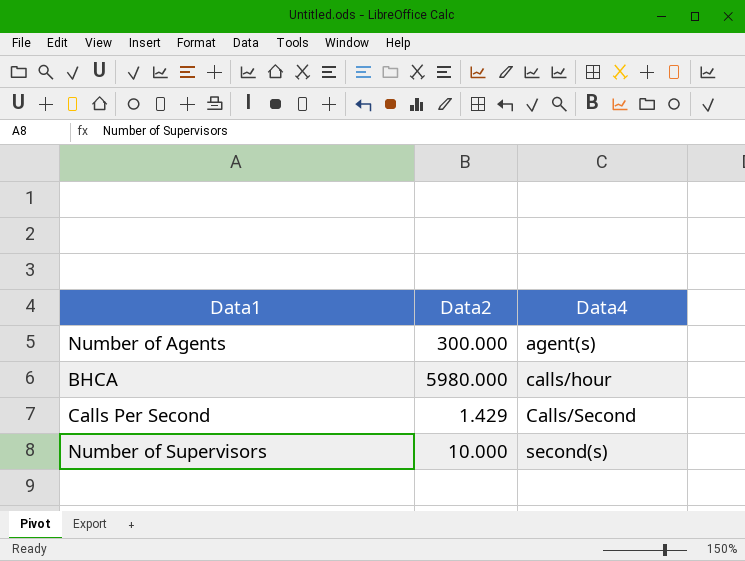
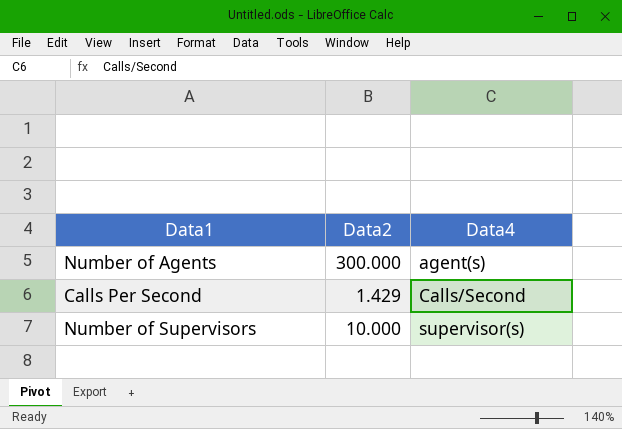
row BHCA: 5980.000 | calls/hour -> none
Number of Supervisors | Data4: second(s) -> supervisor(s)

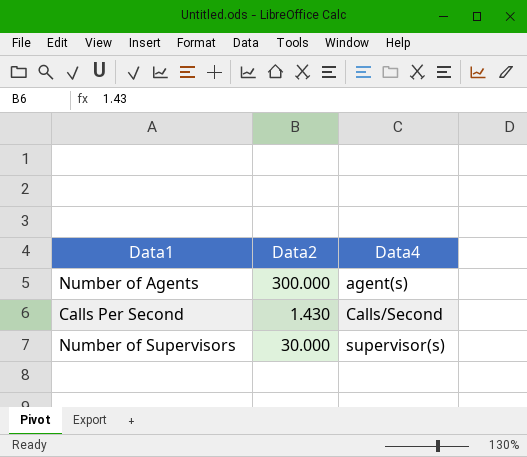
Calls Per Second | Data2: 1.429 -> 1.430
Number of Supervisors | Data2: 10.000 -> 30.000

